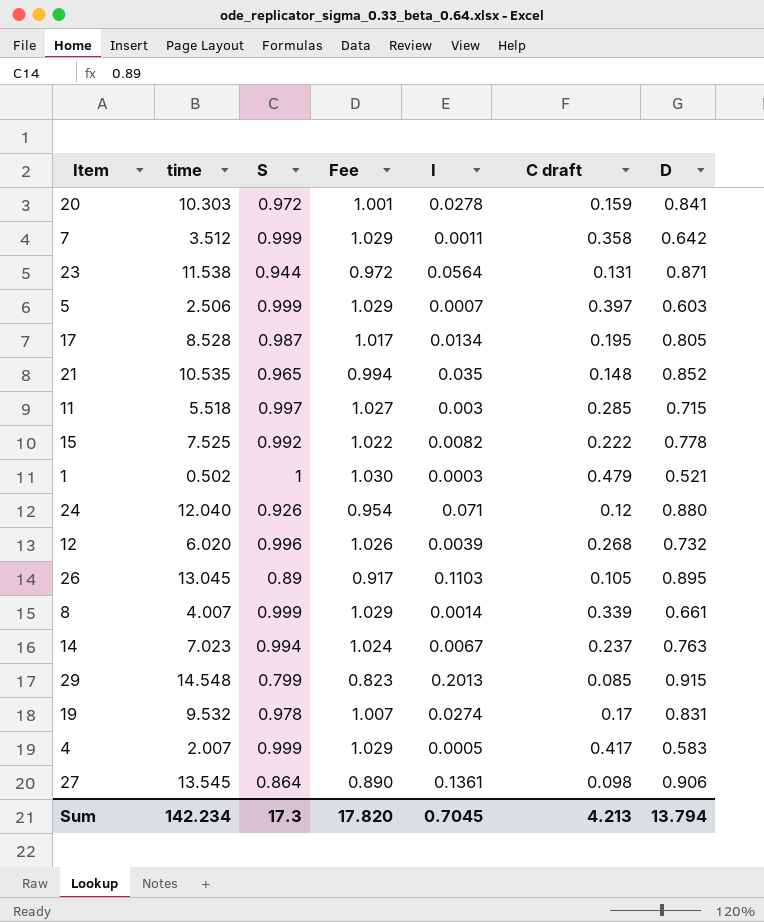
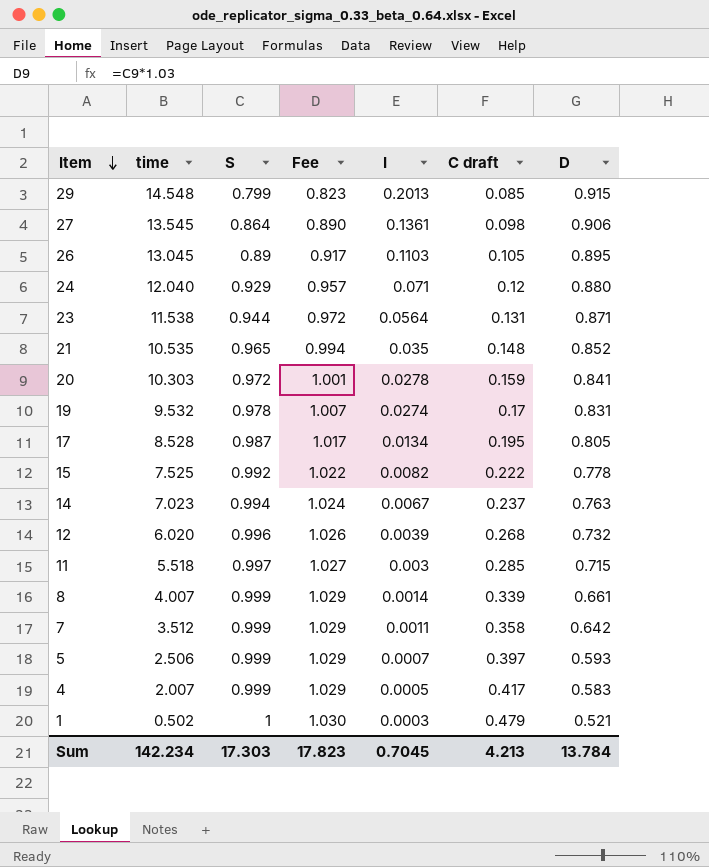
row order: none -> Item descending
24 | S: 0.926 -> 0.929
24 | Fee: 0.954 -> 0.957
5 | D: 0.603 -> 0.593
Sum | S: 17.3 -> 17.303
Sum | Fee: 17.820 -> 17.823
Sum | D: 13.794 -> 13.784

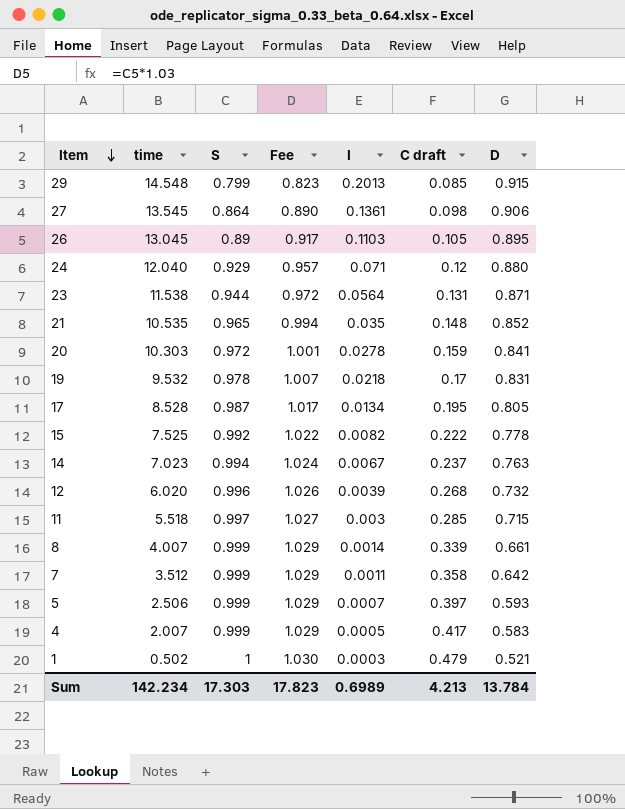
19 | I: 0.0274 -> 0.0218
Sum | I: 0.7045 -> 0.6989

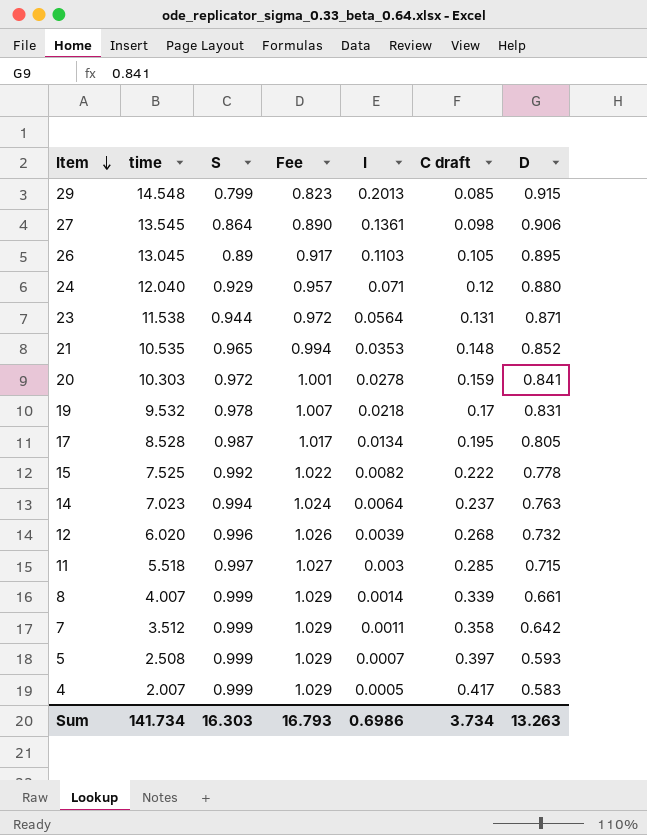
row 1: 0.502 | 1 | 1.030 | 0.0003 | 0.479 | 0.521 -> none
21 | I: 0.035 -> 0.0353
14 | I: 0.0067 -> 0.0064
5 | time: 2.506 -> 2.508
Sum | time: 142.234 -> 141.734
Sum | S: 17.303 -> 16.303
Sum | Fee: 17.823 -> 16.793
Sum | I: 0.6989 -> 0.6986
Sum | C draft: 4.213 -> 3.734
Sum | D: 13.784 -> 13.263

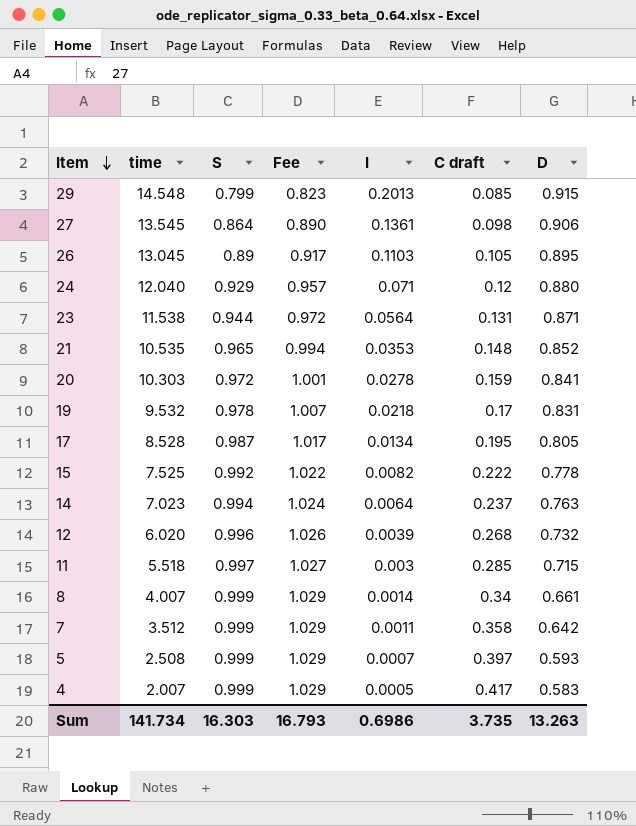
8 | C draft: 0.339 -> 0.34
Sum | C draft: 3.734 -> 3.735

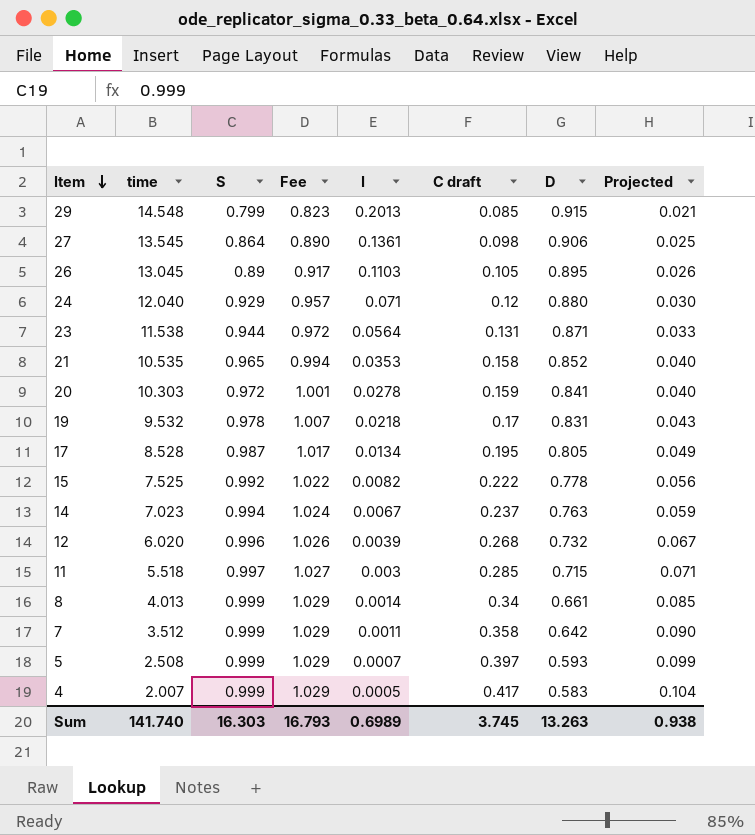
column Projected | formula: none -> [C draft] * 0.25
21 | C draft: 0.148 -> 0.158
14 | I: 0.0064 -> 0.0067
8 | time: 4.007 -> 4.013
Sum | time: 141.734 -> 141.740
Sum | I: 0.6986 -> 0.6989
Sum | C draft: 3.735 -> 3.745

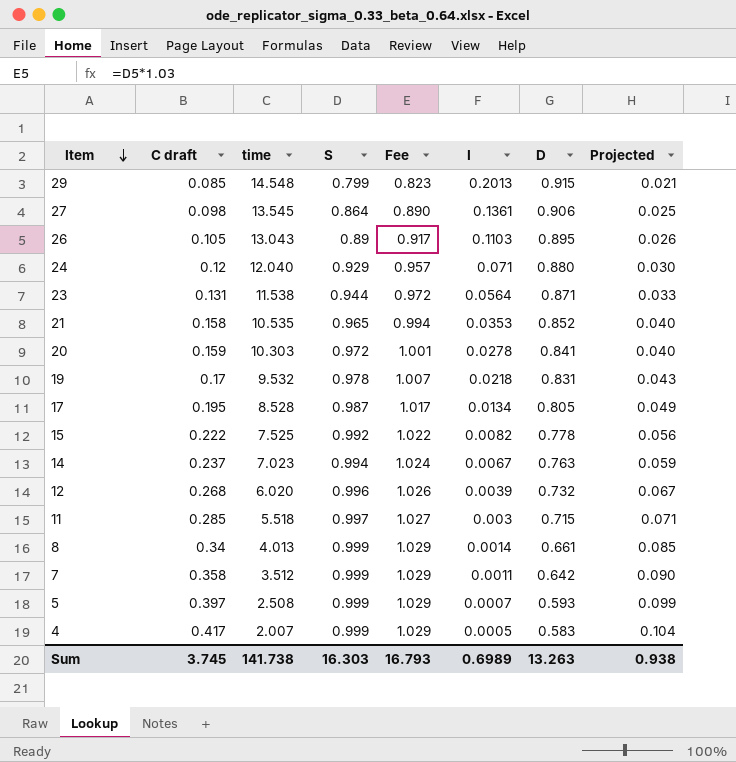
column C draft | position: 6 -> 2
26 | time: 13.045 -> 13.043
Sum | time: 141.740 -> 141.738

